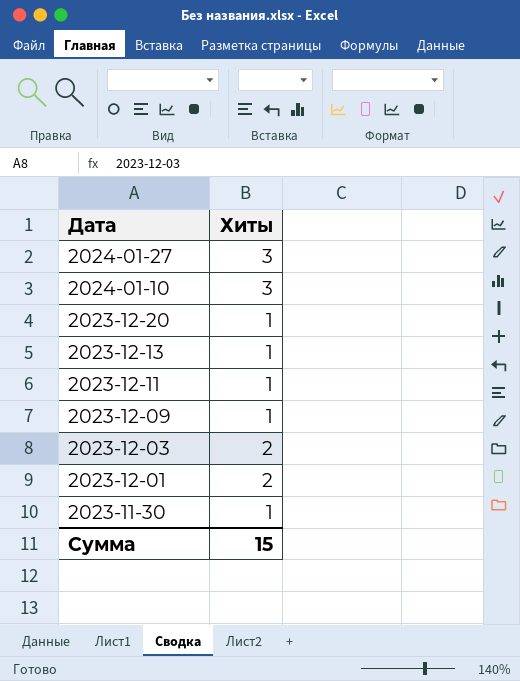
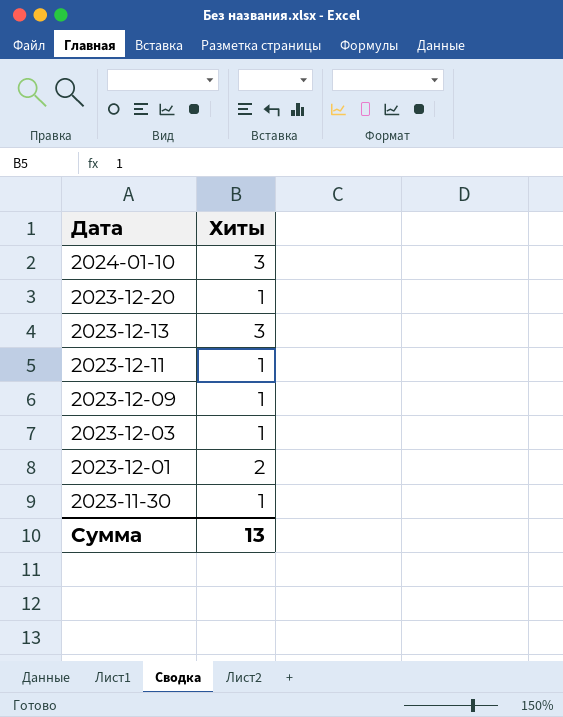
row 2024-01-27: 3 -> none
2023-12-13 | Хиты: 1 -> 3
2023-12-03 | Хиты: 2 -> 1
Сумма | Хиты: 15 -> 13

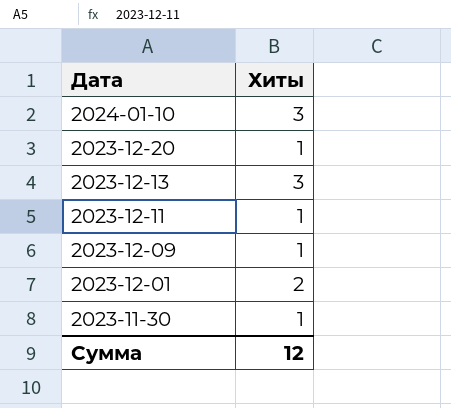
row 2023-12-03: 1 -> none
Сумма | Хиты: 13 -> 12

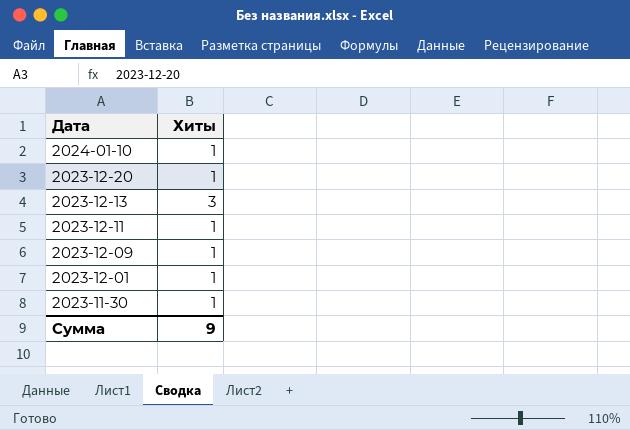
2024-01-10 | Хиты: 3 -> 1
2023-12-01 | Хиты: 2 -> 1
Сумма | Хиты: 12 -> 9

